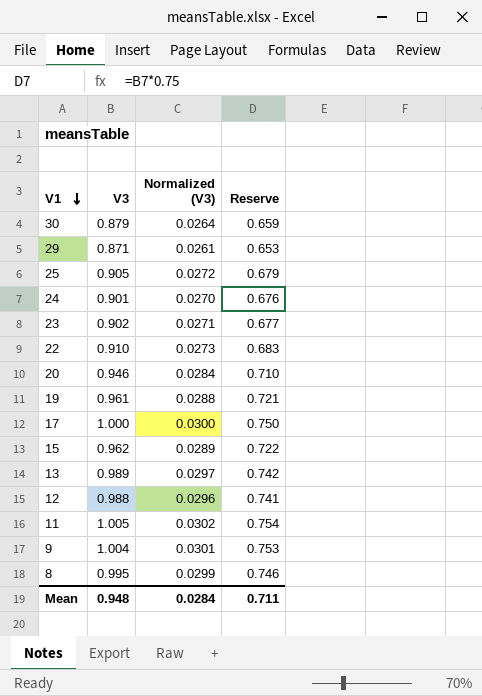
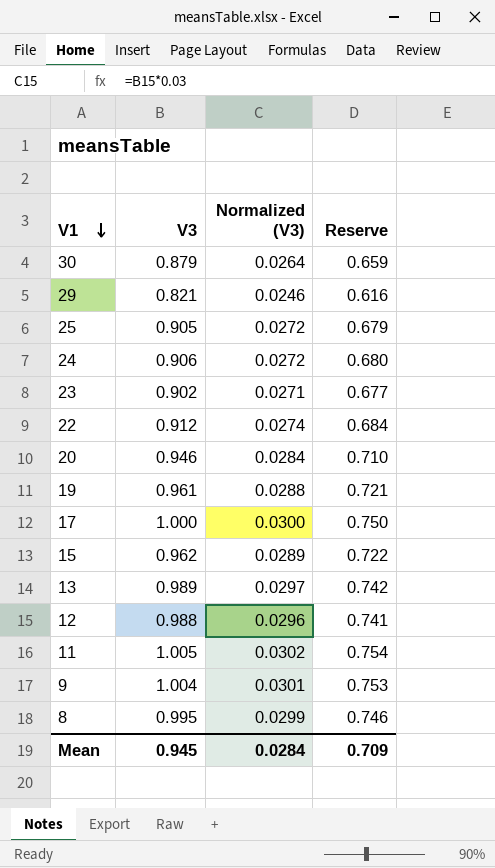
29 | V3: 0.871 -> 0.821
29 | Normalized (V3): 0.0261 -> 0.0246
29 | Reserve: 0.653 -> 0.616
24 | V3: 0.901 -> 0.906
24 | Normalized (V3): 0.0270 -> 0.0272
24 | Reserve: 0.676 -> 0.680
22 | V3: 0.910 -> 0.912
22 | Normalized (V3): 0.0273 -> 0.0274
22 | Reserve: 0.683 -> 0.684
Mean | V3: 0.948 -> 0.945
Mean | Reserve: 0.711 -> 0.709

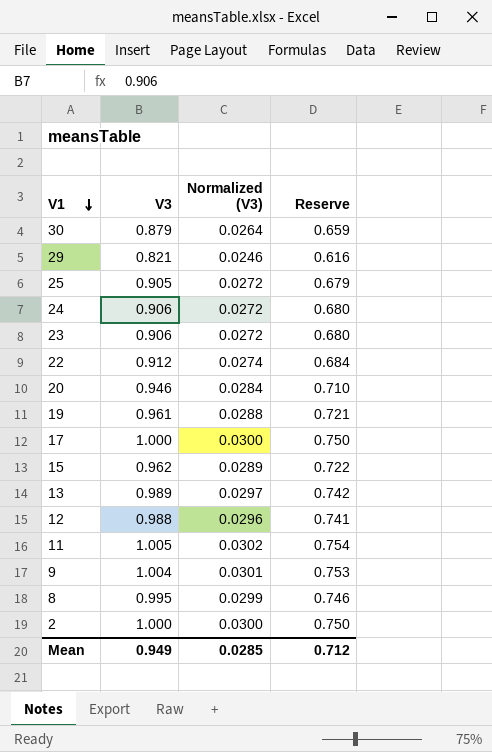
23 | V3: 0.902 -> 0.906
23 | Normalized (V3): 0.0271 -> 0.0272
23 | Reserve: 0.677 -> 0.680
row 2: none -> 1.000 | 0.0300 | 0.750
Mean | V3: 0.945 -> 0.949
Mean | Normalized (V3): 0.0284 -> 0.0285
Mean | Reserve: 0.709 -> 0.712

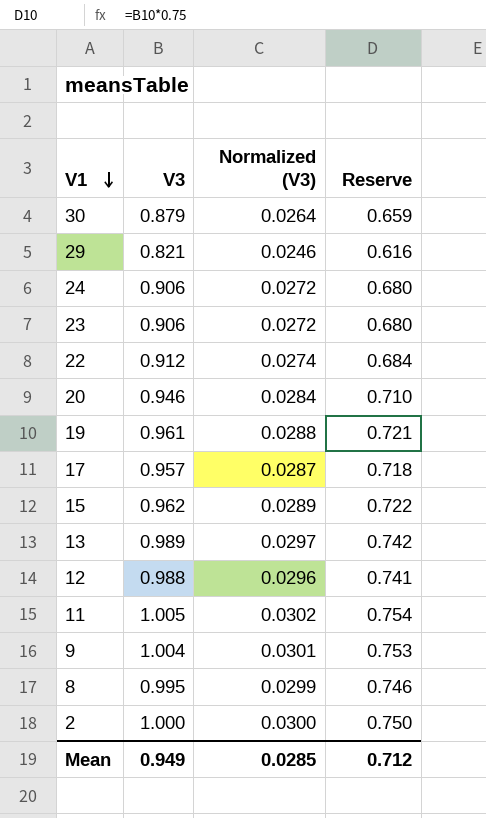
row 25: 0.905 | 0.0272 | 0.679 -> none
17 | V3: 1.000 -> 0.957
17 | Normalized (V3): 0.0300 -> 0.0287
17 | Reserve: 0.750 -> 0.718

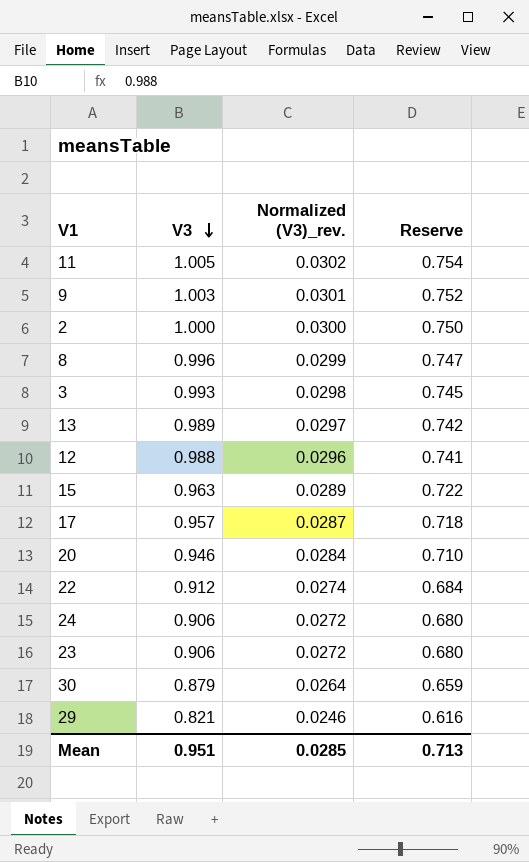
row order: V1 descending -> V3 descending
column name: Normalized (V3) -> Normalized (V3)_rev.
row 19: 0.961 | 0.0288 | 0.721 -> none
9 | V3: 1.004 -> 1.003
9 | Reserve: 0.753 -> 0.752
8 | V3: 0.995 -> 0.996
8 | Reserve: 0.746 -> 0.747
row 3: none -> 0.993 | 0.0298 | 0.745
15 | V3: 0.962 -> 0.963
Mean | V3: 0.949 -> 0.951
Mean | Reserve: 0.712 -> 0.713

